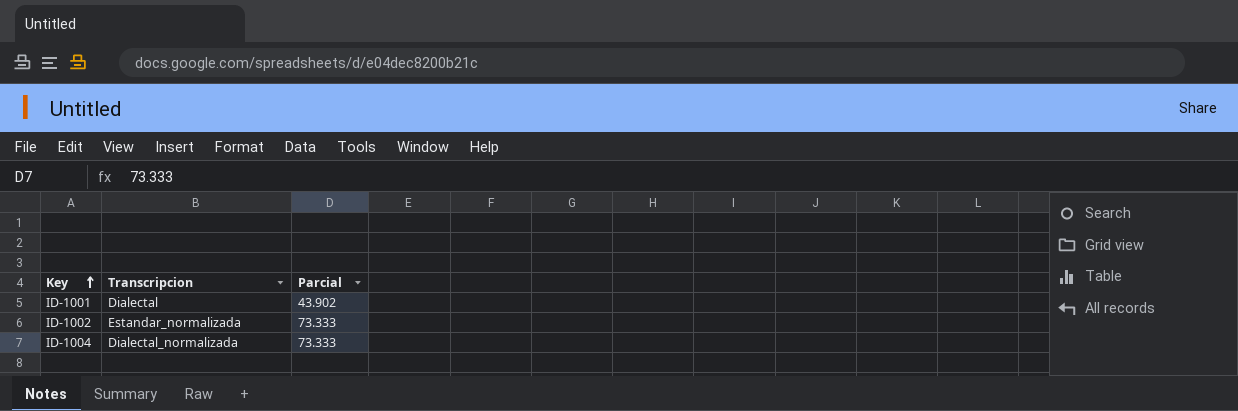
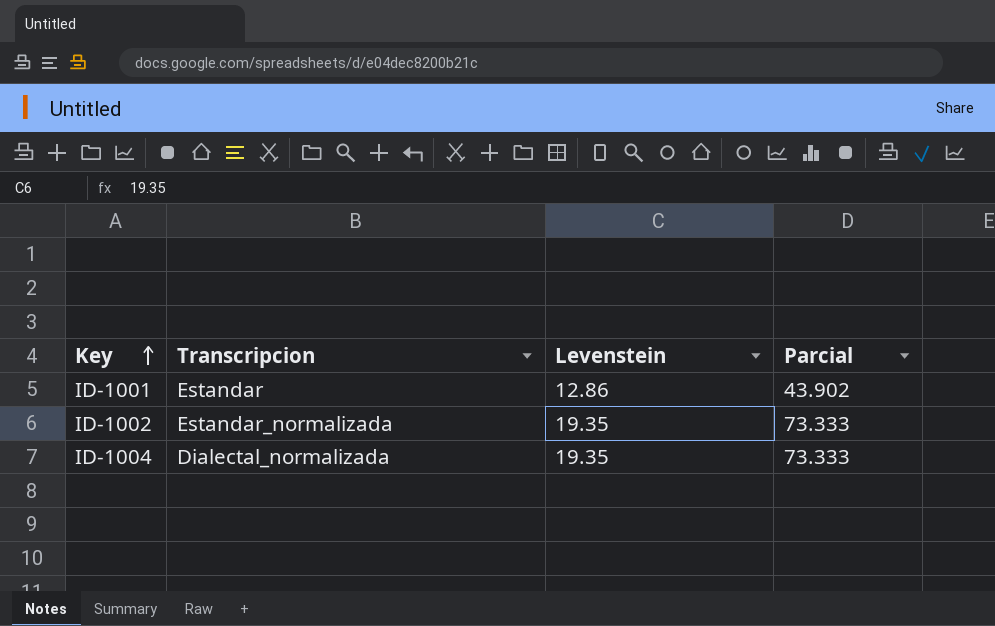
column Levenstein | position: none -> 3
ID-1001 | Transcripcion: Dialectal -> Estandar

